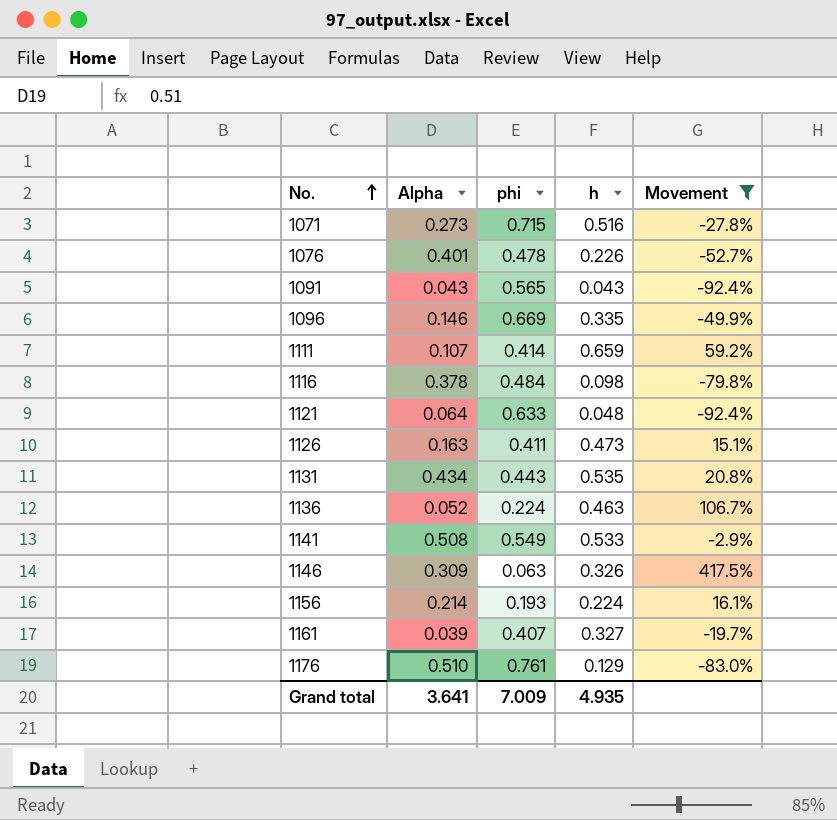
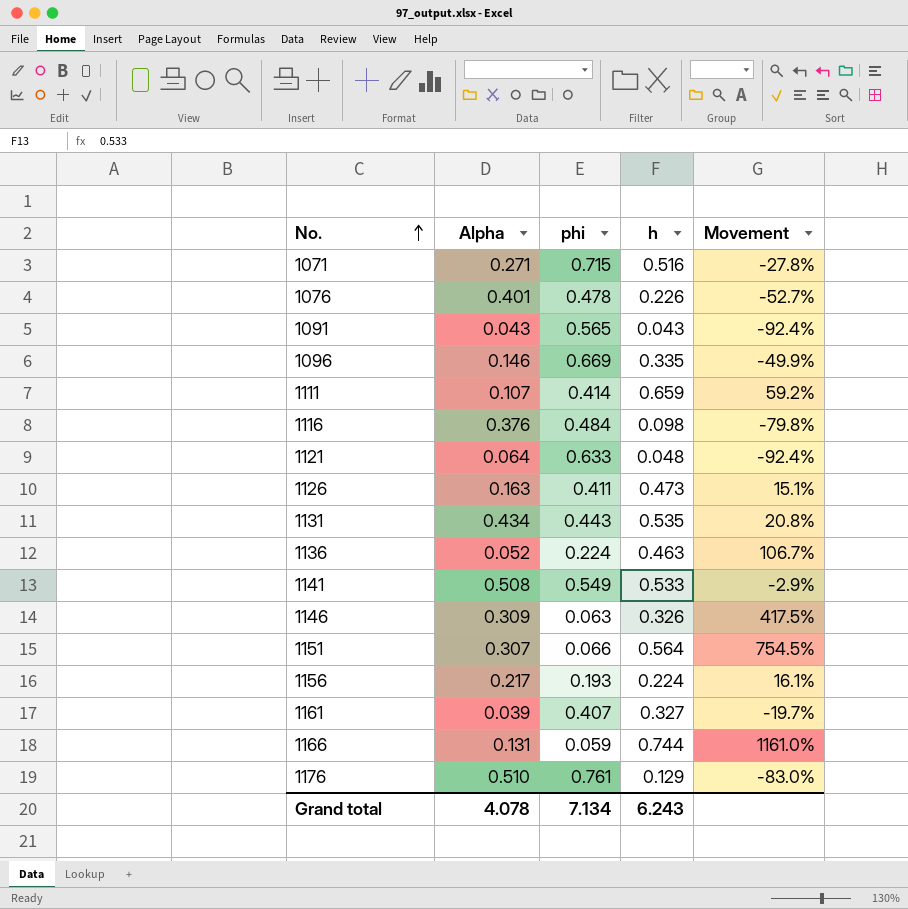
filter: Movement <= 417.5% -> none
1071 | Alpha: 0.273 -> 0.271
1116 | Alpha: 0.378 -> 0.376
1156 | Alpha: 0.214 -> 0.217
Grand total | Alpha: 3.641 -> 4.078
Grand total | phi: 7.009 -> 7.134
Grand total | h: 4.935 -> 6.243

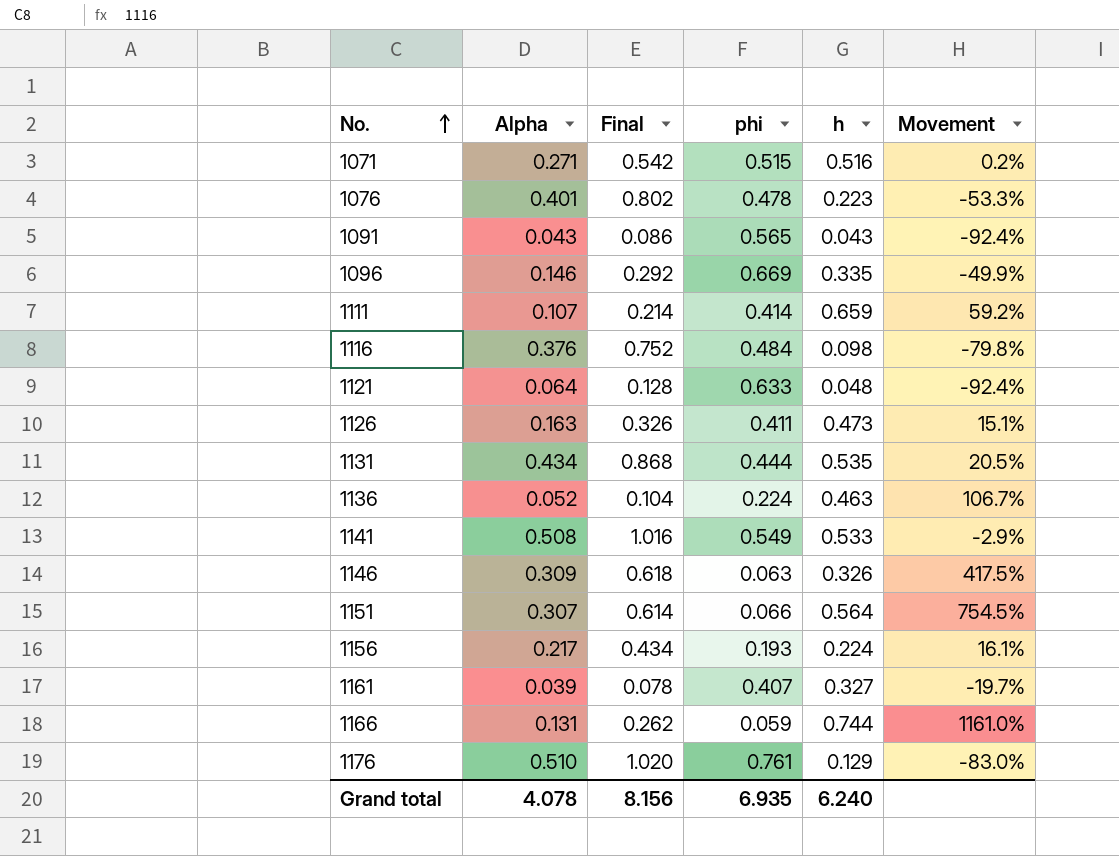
column Final | formula: none -> [Alpha] * 2
1071 | phi: 0.715 -> 0.515
1071 | Movement: -27.8% -> 0.2%
1076 | h: 0.226 -> 0.223
1076 | Movement: -52.7% -> -53.3%
1131 | phi: 0.443 -> 0.444
1131 | Movement: 20.8% -> 20.5%
Grand total | phi: 7.134 -> 6.935
Grand total | h: 6.243 -> 6.240

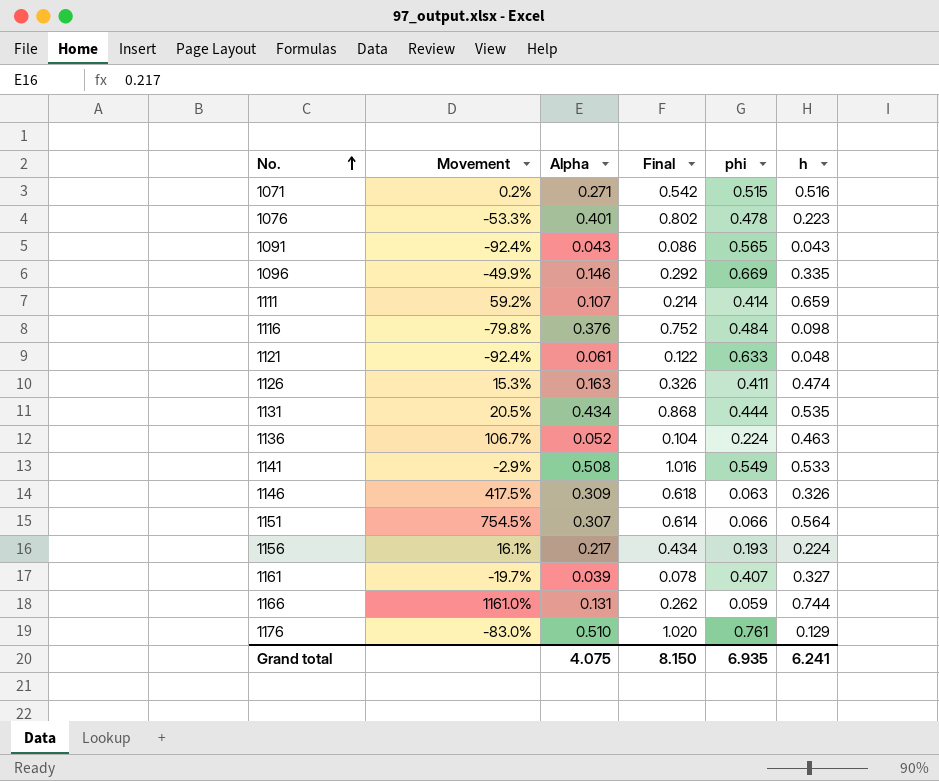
column Movement | position: 6 -> 2
1121 | Alpha: 0.064 -> 0.061
1121 | Final: 0.128 -> 0.122
1126 | Movement: 15.1% -> 15.3%
1126 | h: 0.473 -> 0.474
Grand total | Alpha: 4.078 -> 4.075
Grand total | Final: 8.156 -> 8.150
Grand total | h: 6.240 -> 6.241

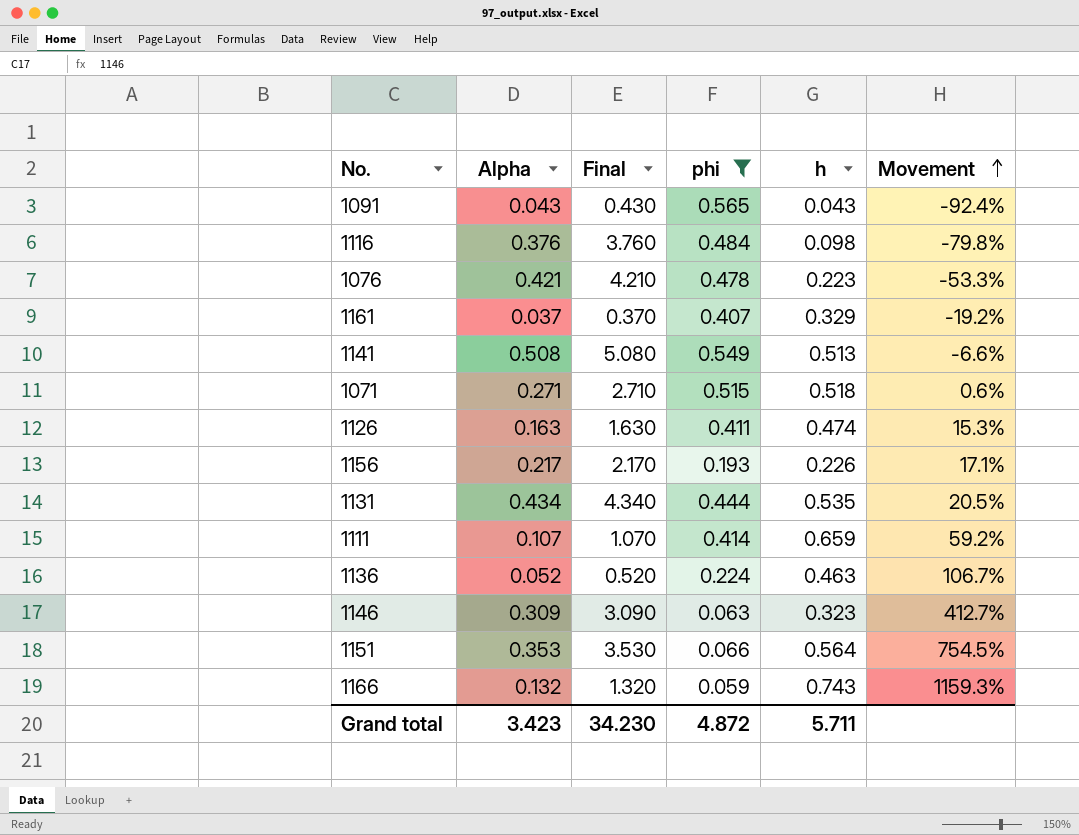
filter: none -> phi <= 0.565
row order: No. ascending -> Movement ascending
column Final | formula: [Alpha] * 2 -> [Alpha] * 10
column Movement | position: 2 -> 6
1076 | Alpha: 0.401 -> 0.421
1161 | Alpha: 0.039 -> 0.037
1161 | h: 0.327 -> 0.329
1161 | Movement: -19.7% -> -19.2%
1141 | h: 0.533 -> 0.513
1141 | Movement: -2.9% -> -6.6%
1071 | h: 0.516 -> 0.518
1071 | Movement: 0.2% -> 0.6%
1156 | h: 0.224 -> 0.226
1156 | Movement: 16.1% -> 17.1%
1146 | h: 0.326 -> 0.323
1146 | Movement: 417.5% -> 412.7%
1151 | Alpha: 0.307 -> 0.353
1166 | Alpha: 0.131 -> 0.132
1166 | h: 0.744 -> 0.743
1166 | Movement: 1161.0% -> 1159.3%
Grand total | Alpha: 4.075 -> 3.423
Grand total | Final: 8.150 -> 34.230
Grand total | phi: 6.935 -> 4.872
Grand total | h: 6.241 -> 5.711

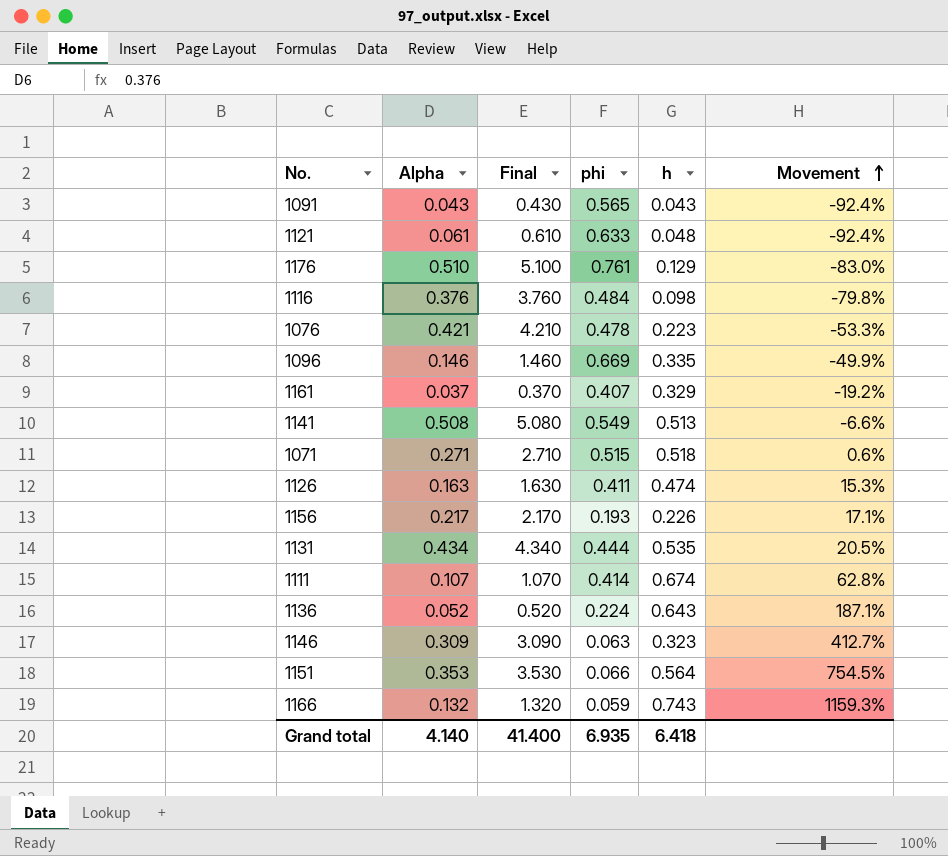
filter: phi <= 0.565 -> none
1111 | h: 0.659 -> 0.674
1111 | Movement: 59.2% -> 62.8%
1136 | h: 0.463 -> 0.643
1136 | Movement: 106.7% -> 187.1%
Grand total | Alpha: 3.423 -> 4.140
Grand total | Final: 34.230 -> 41.400
Grand total | phi: 4.872 -> 6.935
Grand total | h: 5.711 -> 6.418

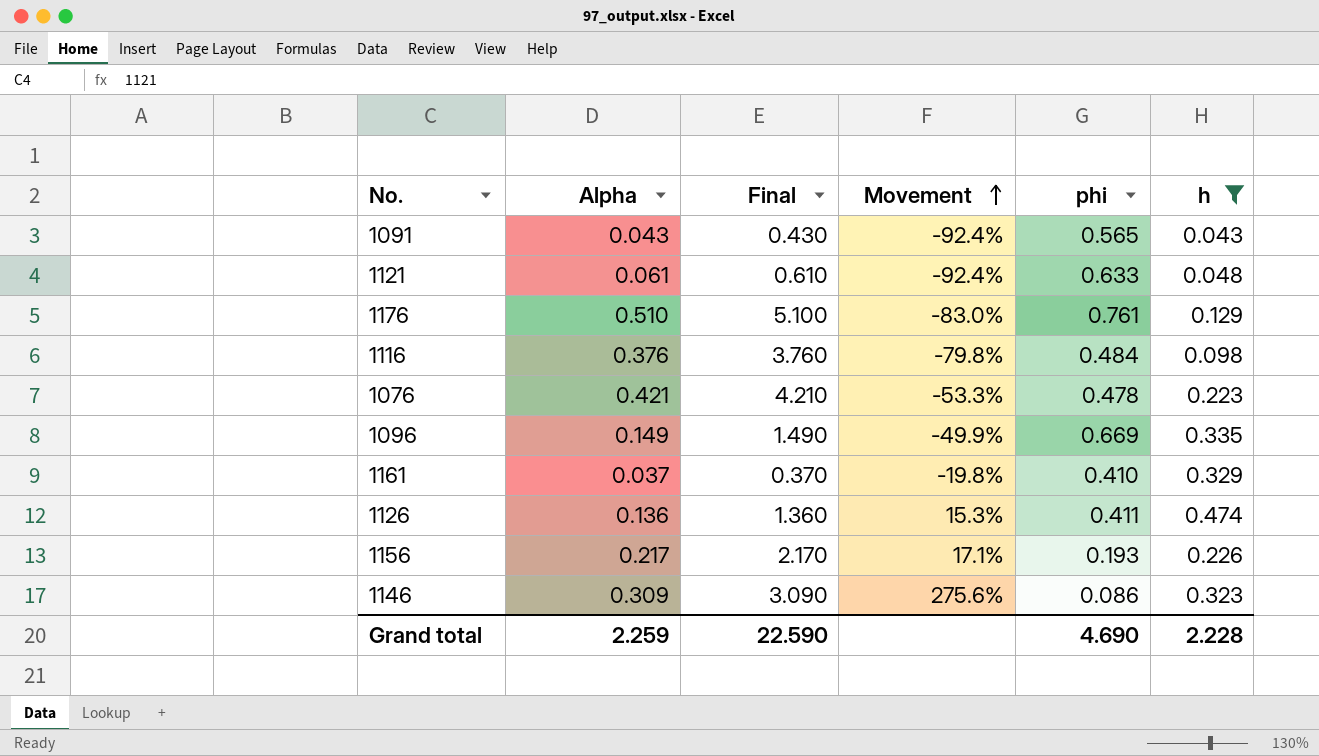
filter: none -> h <= 0.474
column Movement | position: 6 -> 4
1096 | Alpha: 0.146 -> 0.149
1096 | Final: 1.460 -> 1.490
1161 | Movement: -19.2% -> -19.8%
1161 | phi: 0.407 -> 0.410
1126 | Alpha: 0.163 -> 0.136
1126 | Final: 1.630 -> 1.360
1146 | Movement: 412.7% -> 275.6%
1146 | phi: 0.063 -> 0.086
Grand total | Alpha: 4.140 -> 2.259
Grand total | Final: 41.400 -> 22.590
Grand total | phi: 6.935 -> 4.690
Grand total | h: 6.418 -> 2.228

